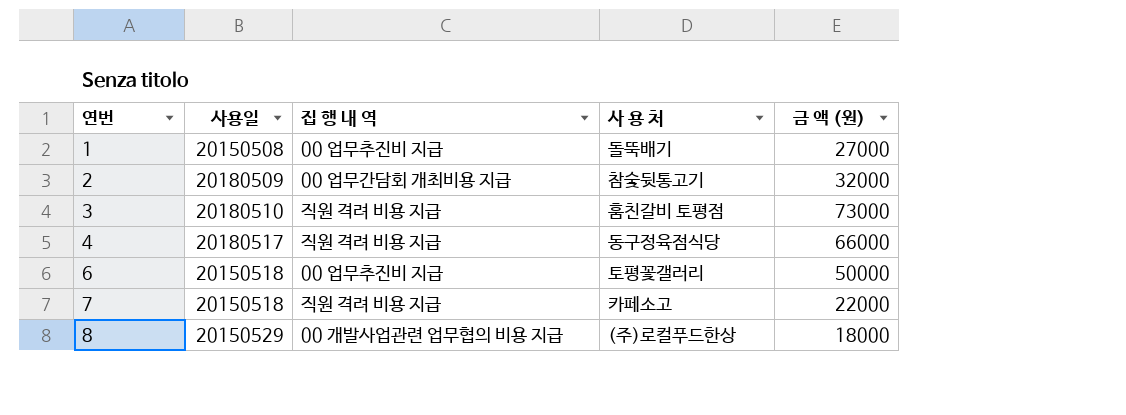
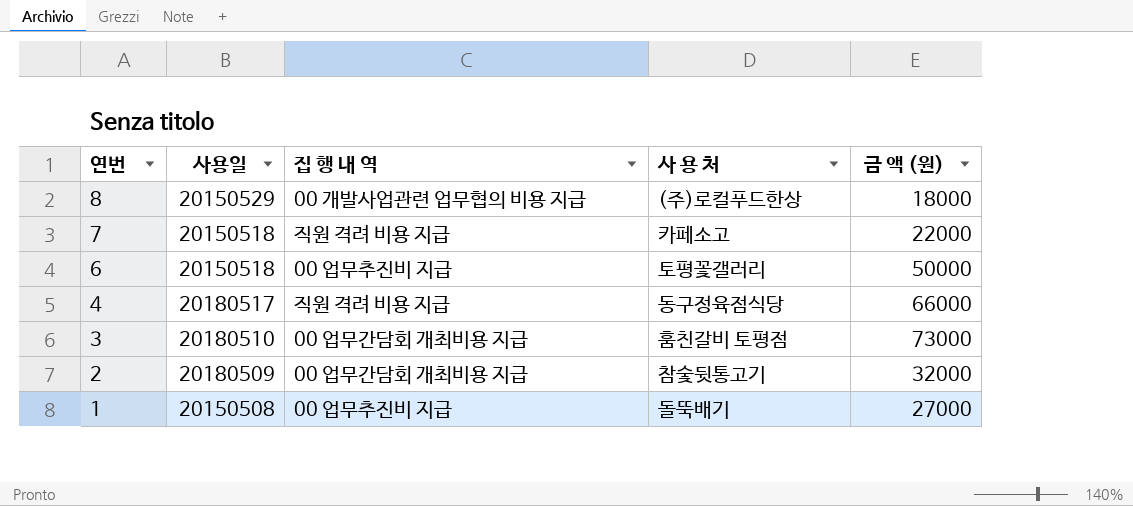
row order: 연번 ascending -> 연번 descending
3 | 집 행 내 역: 직원 격려 비용 지급 -> 00 업무간담회 개최비용 지급

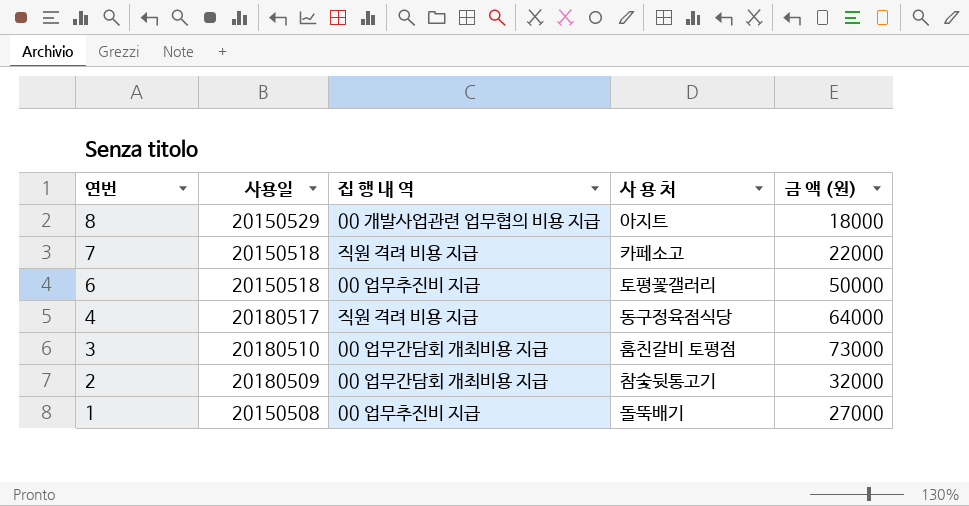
8 | 사 용 처: (주)로컬푸드한상 -> 아지트
4 | 금 액 (원): 66000 -> 64000

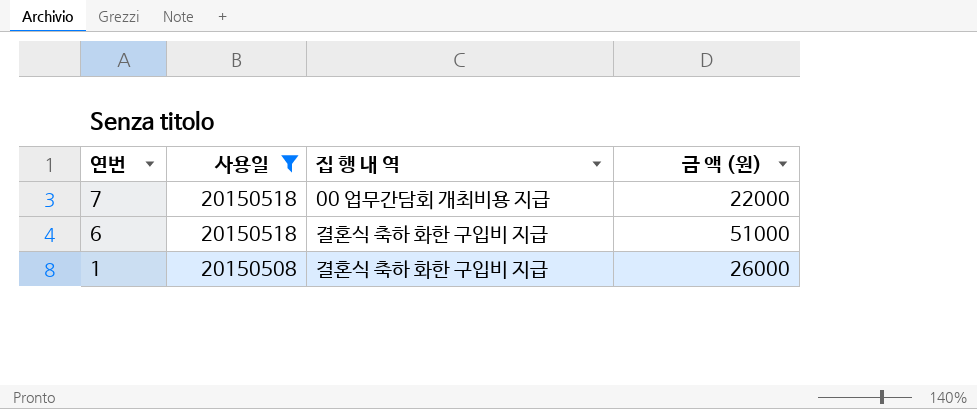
filter: none -> 사용일 <= 20150518
column 사 용 처 | position: 4 -> none
7 | 집 행 내 역: 직원 격려 비용 지급 -> 00 업무간담회 개최비용 지급
6 | 집 행 내 역: 00 업무추진비 지급 -> 결혼식 축하 화한 구입비 지급
6 | 금 액 (원): 50000 -> 51000
1 | 집 행 내 역: 00 업무추진비 지급 -> 결혼식 축하 화한 구입비 지급
1 | 금 액 (원): 27000 -> 26000

